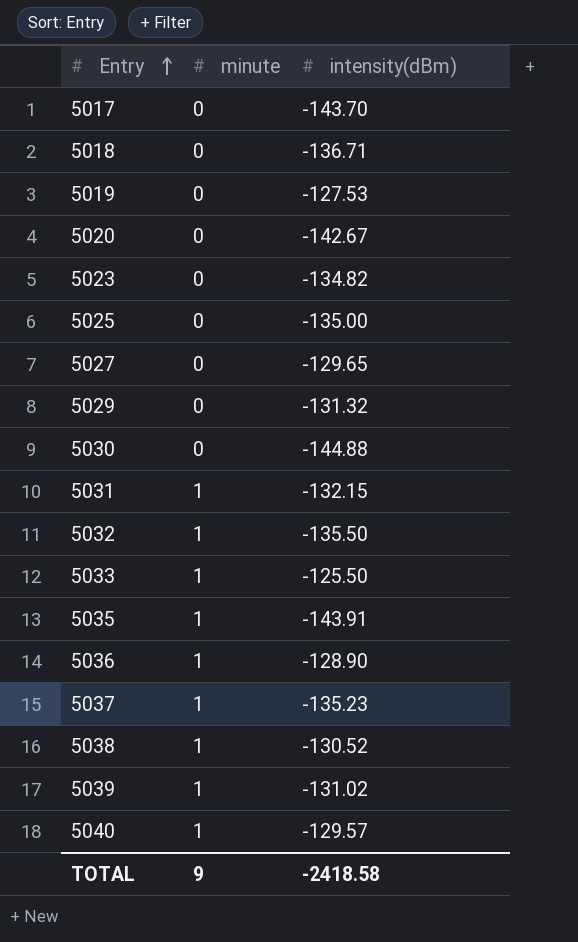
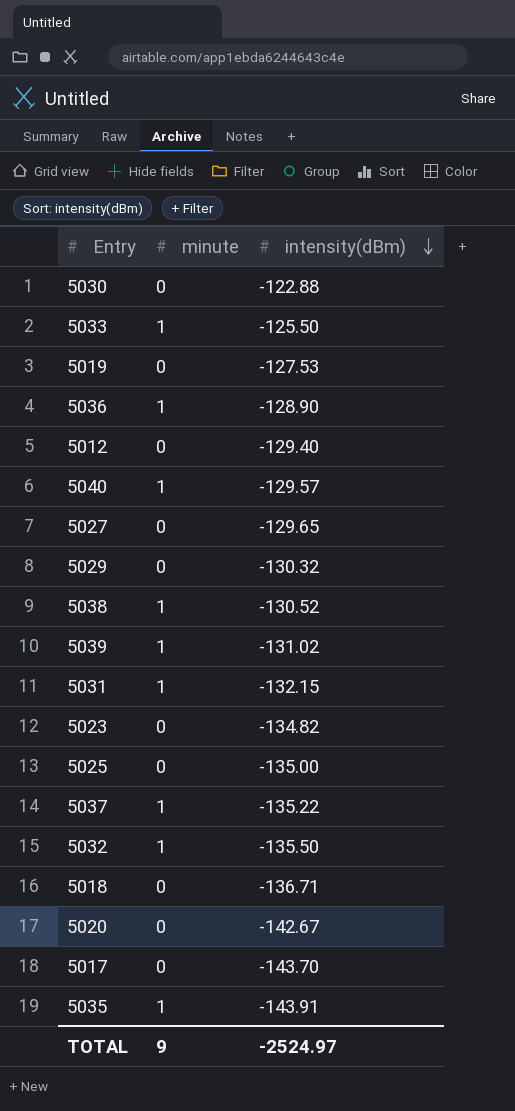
row order: Entry ascending -> intensity(dBm) descending
5030 | intensity(dBm): -144.88 -> -122.88
row 5012: none -> 0 | -129.40
5029 | intensity(dBm): -131.32 -> -130.32
5037 | intensity(dBm): -135.23 -> -135.22
TOTAL | intensity(dBm): -2418.58 -> -2524.97

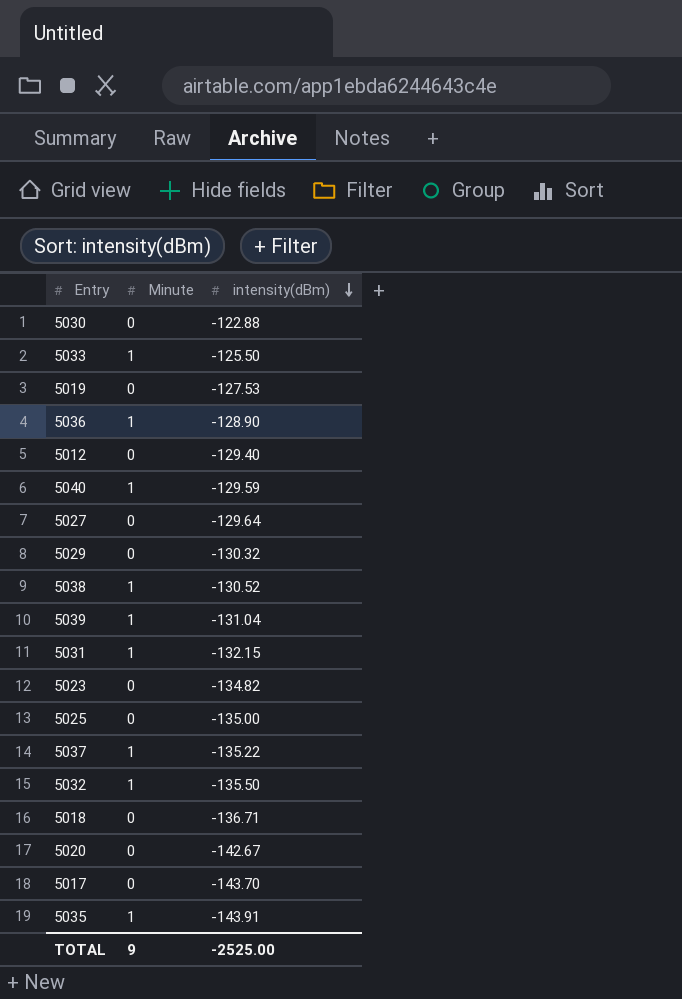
column name: minute -> Minute
5040 | intensity(dBm): -129.57 -> -129.59
5027 | intensity(dBm): -129.65 -> -129.64
5039 | intensity(dBm): -131.02 -> -131.04
TOTAL | intensity(dBm): -2524.97 -> -2525.00

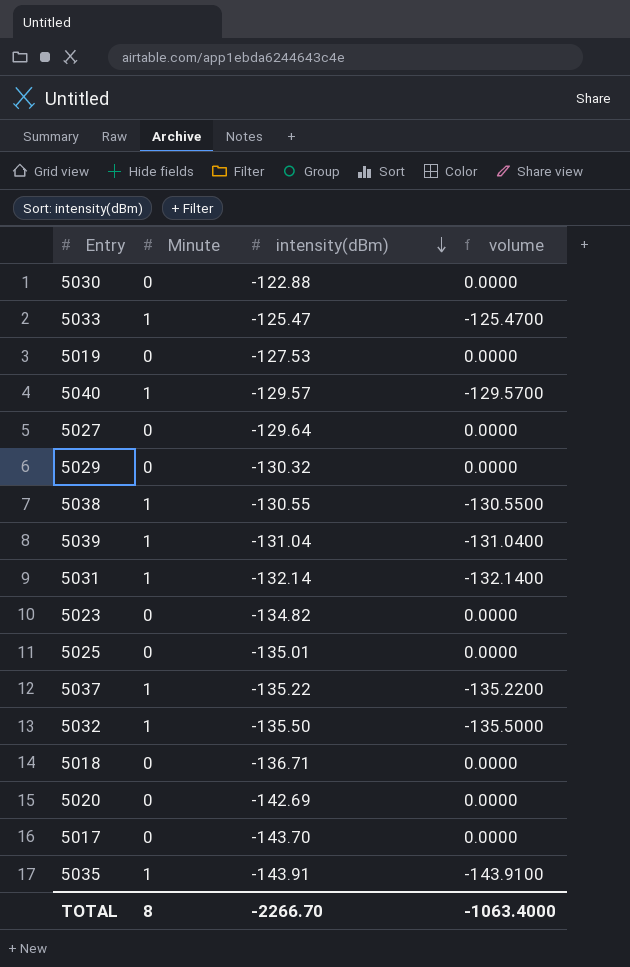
column volume | formula: none -> [Minute] * [intensity(dBm)]
row 5036: 1 | -128.90 -> none
row 5012: 0 | -129.40 -> none
5033 | intensity(dBm): -125.50 -> -125.47
5040 | intensity(dBm): -129.59 -> -129.57
5038 | intensity(dBm): -130.52 -> -130.55
5031 | intensity(dBm): -132.15 -> -132.14
5025 | intensity(dBm): -135.00 -> -135.01
5020 | intensity(dBm): -142.67 -> -142.69
TOTAL | Minute: 9 -> 8
TOTAL | intensity(dBm): -2525.00 -> -2266.70

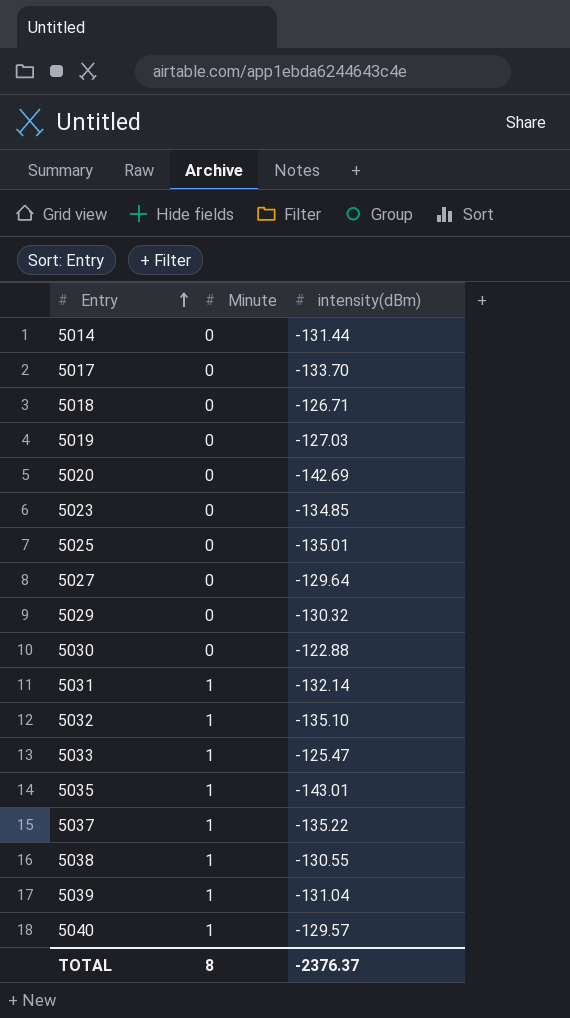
row order: intensity(dBm) descending -> Entry ascending
column volume | formula: [Minute] * [intensity(dBm)] -> none
row 5014: none -> 0 | -131.44
5017 | intensity(dBm): -143.70 -> -133.70
5018 | intensity(dBm): -136.71 -> -126.71
5019 | intensity(dBm): -127.53 -> -127.03
5023 | intensity(dBm): -134.82 -> -134.85
5032 | intensity(dBm): -135.50 -> -135.10
5035 | intensity(dBm): -143.91 -> -143.01
TOTAL | intensity(dBm): -2266.70 -> -2376.37

